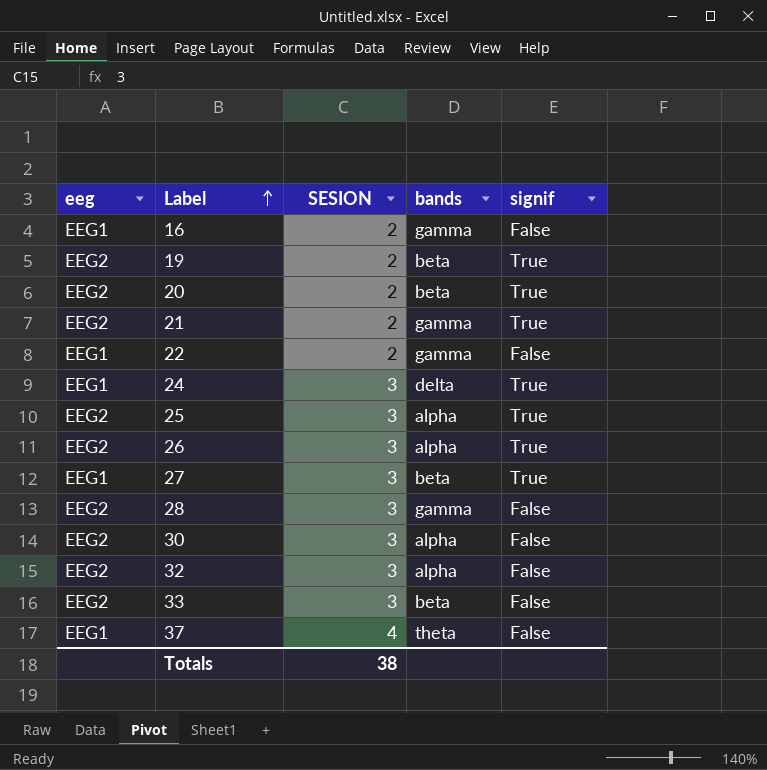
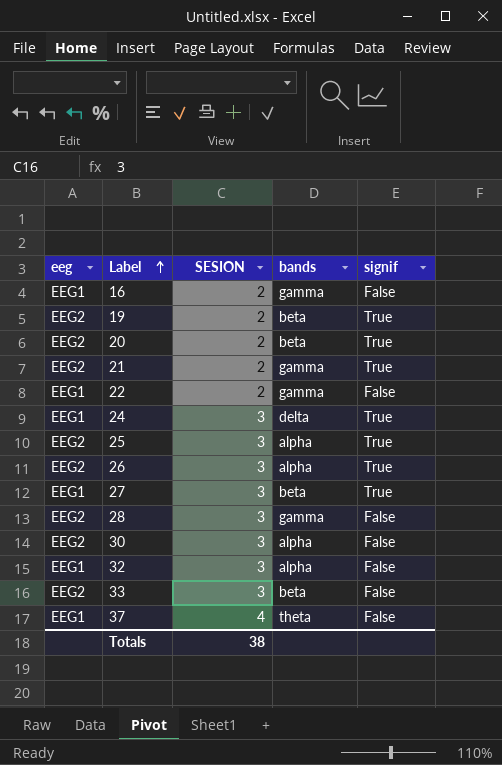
32 | eeg: EEG2 -> EEG1

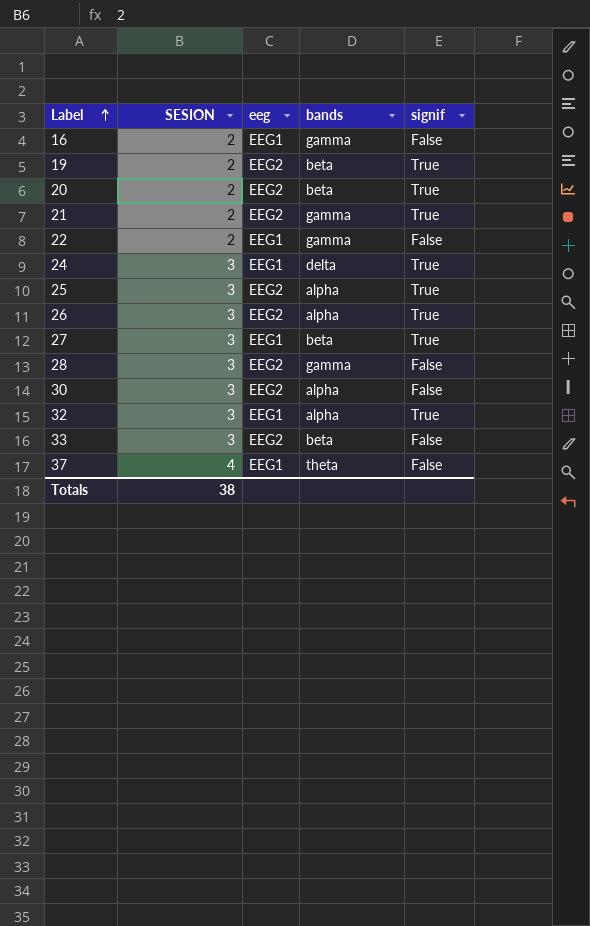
column eeg | position: 1 -> 3
32 | signif: False -> True

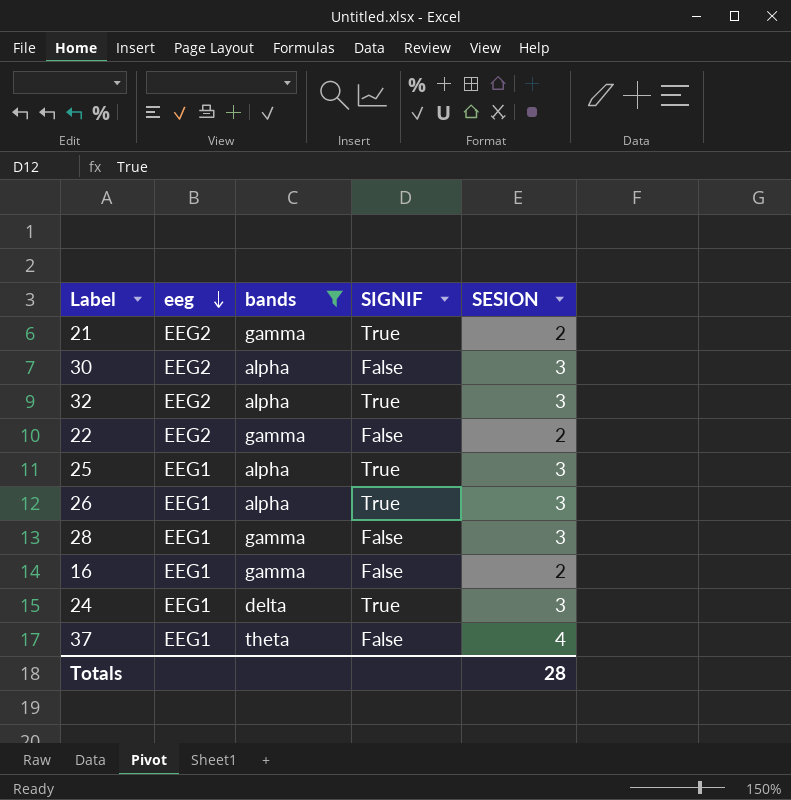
filter: none -> bands != beta
row order: Label ascending -> eeg descending
column name: signif -> SIGNIF
column SESION | position: 2 -> 5
32 | eeg: EEG1 -> EEG2
22 | eeg: EEG1 -> EEG2
25 | eeg: EEG2 -> EEG1
26 | eeg: EEG2 -> EEG1
28 | eeg: EEG2 -> EEG1
Totals | SESION: 38 -> 28

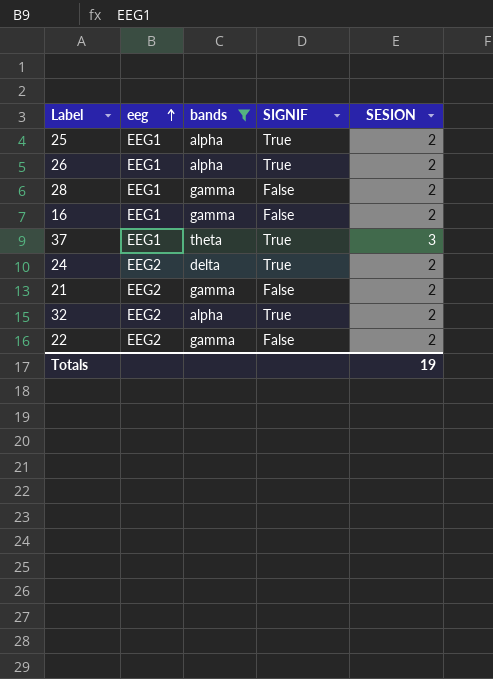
row order: eeg descending -> eeg ascending
row 30: EEG2 | alpha | False | 3 -> none
25 | SESION: 3 -> 2
26 | SESION: 3 -> 2
28 | SESION: 3 -> 2
37 | SIGNIF: False -> True
37 | SESION: 4 -> 3
24 | eeg: EEG1 -> EEG2
24 | SESION: 3 -> 2
21 | SIGNIF: True -> False
32 | SESION: 3 -> 2
Totals | SESION: 28 -> 19

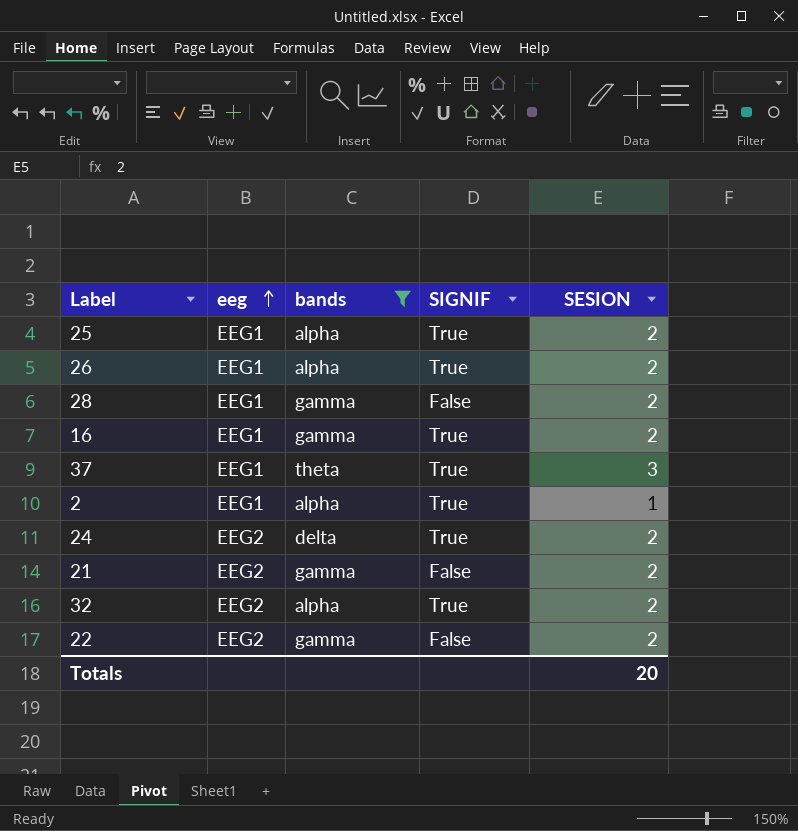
16 | SIGNIF: False -> True
row 2: none -> EEG1 | alpha | True | 1
Totals | SESION: 19 -> 20

